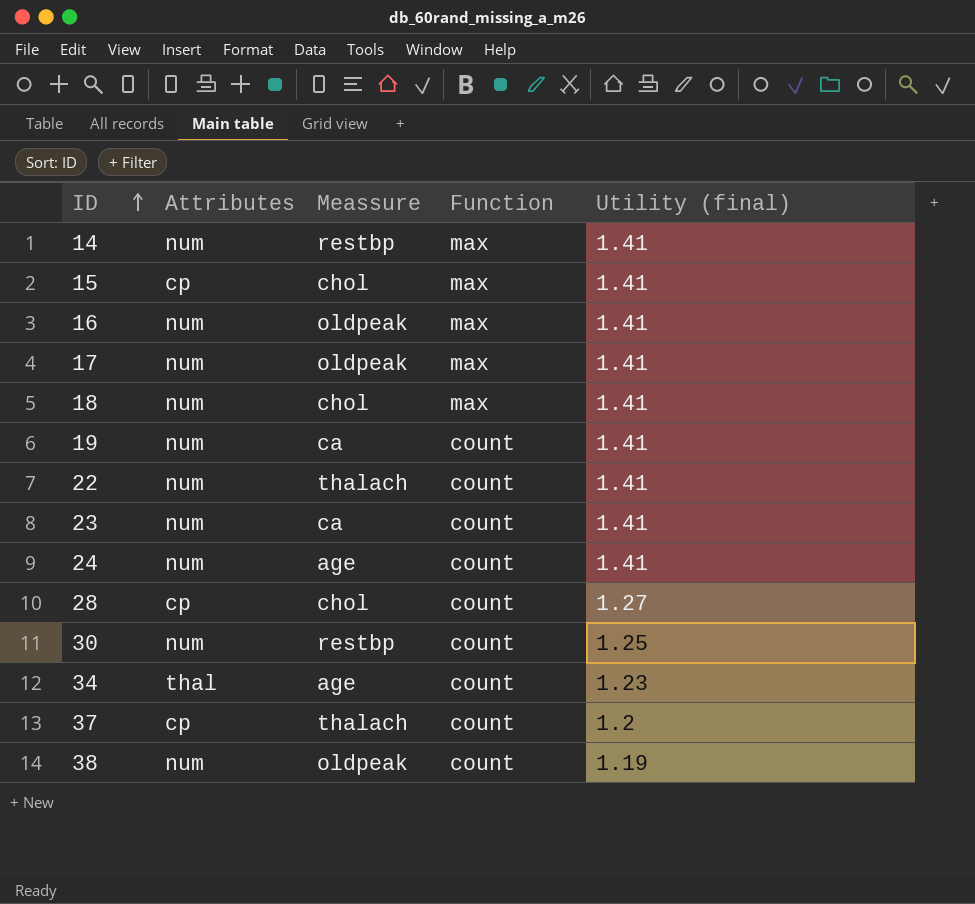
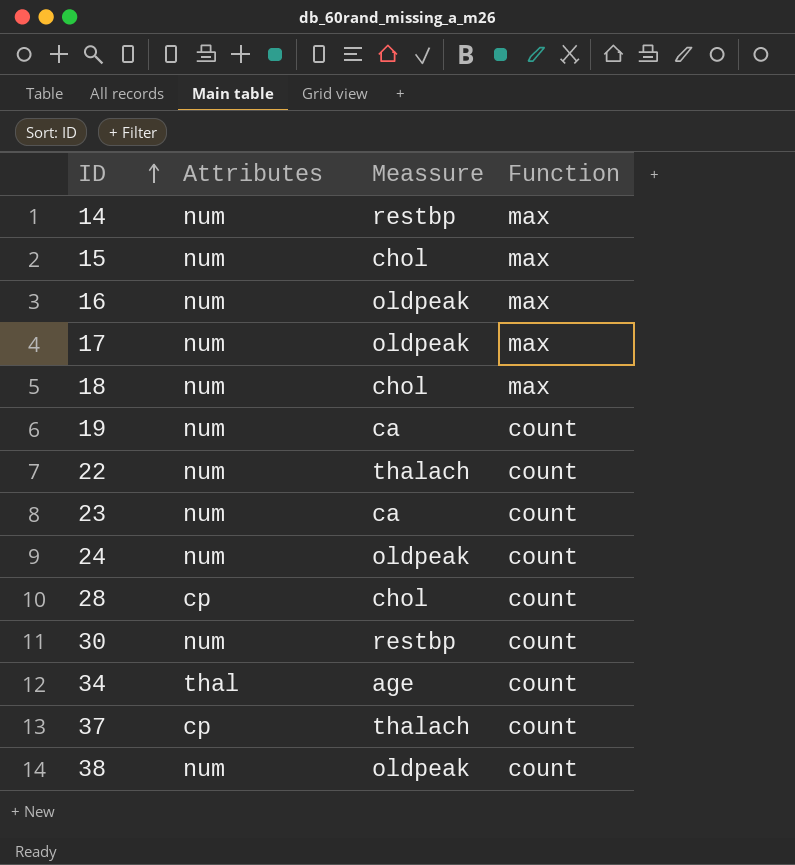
column Utility (final) | position: 5 -> none
15 | Attributes: cp -> num
24 | Meassure: age -> oldpeak

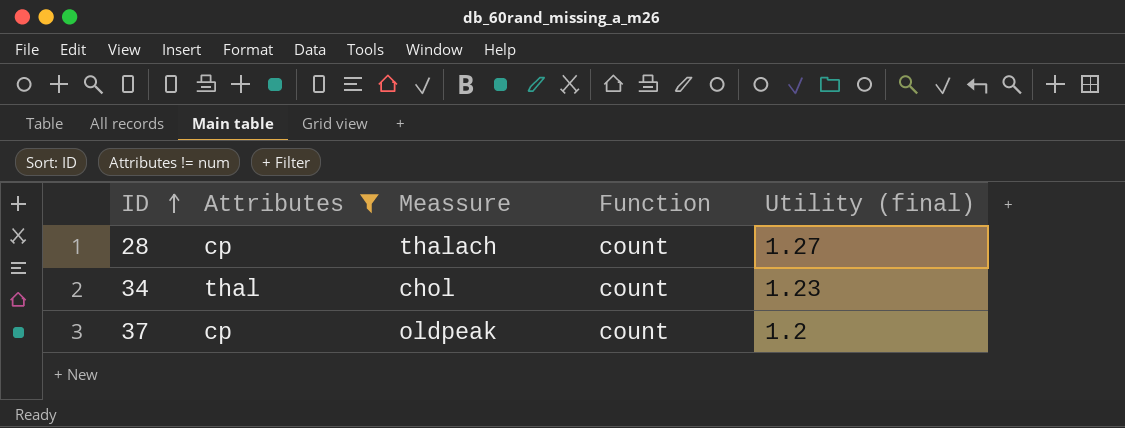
filter: none -> Attributes != num
column Utility (final) | position: none -> 5
28 | Meassure: chol -> thalach
34 | Meassure: age -> chol
37 | Meassure: thalach -> oldpeak

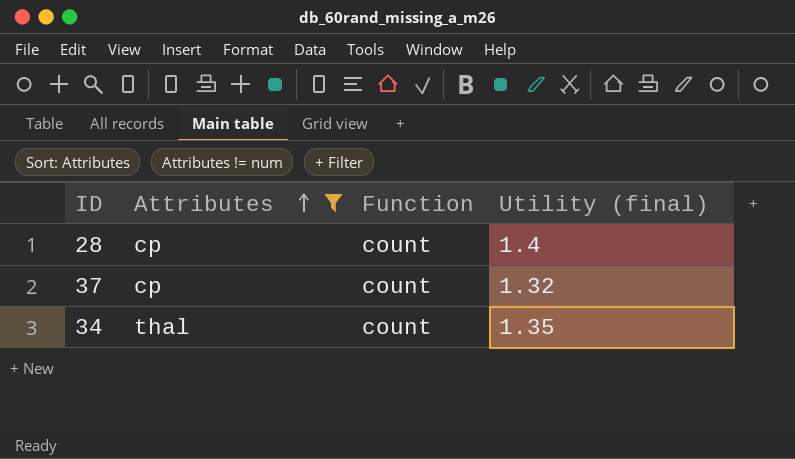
row order: ID ascending -> Attributes ascending
column Meassure | position: 3 -> none
28 | Utility (final): 1.27 -> 1.4
37 | Utility (final): 1.2 -> 1.32
34 | Utility (final): 1.23 -> 1.35

